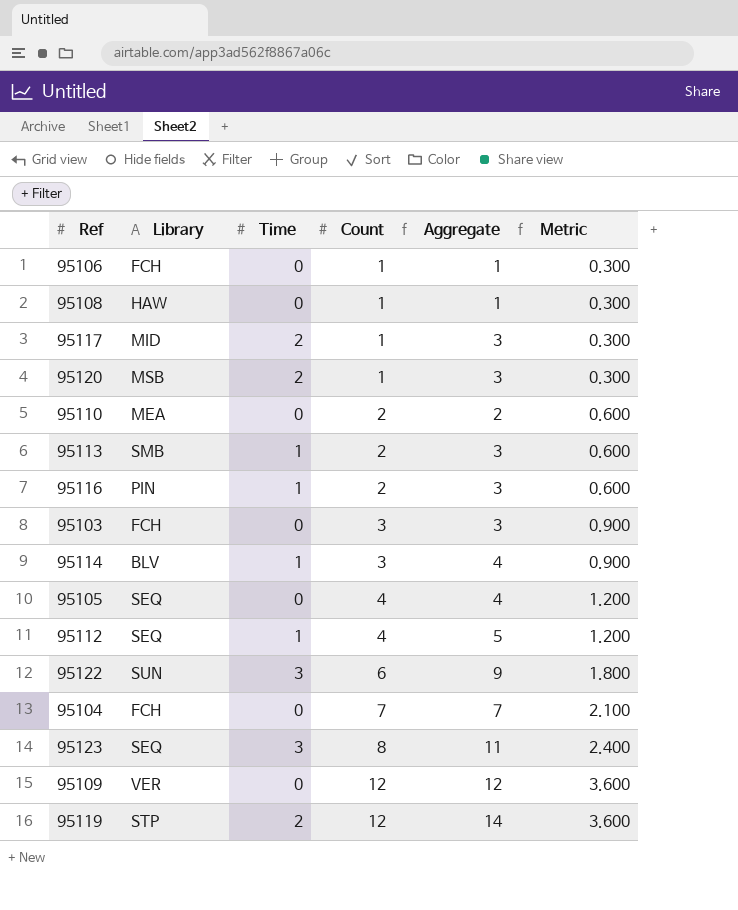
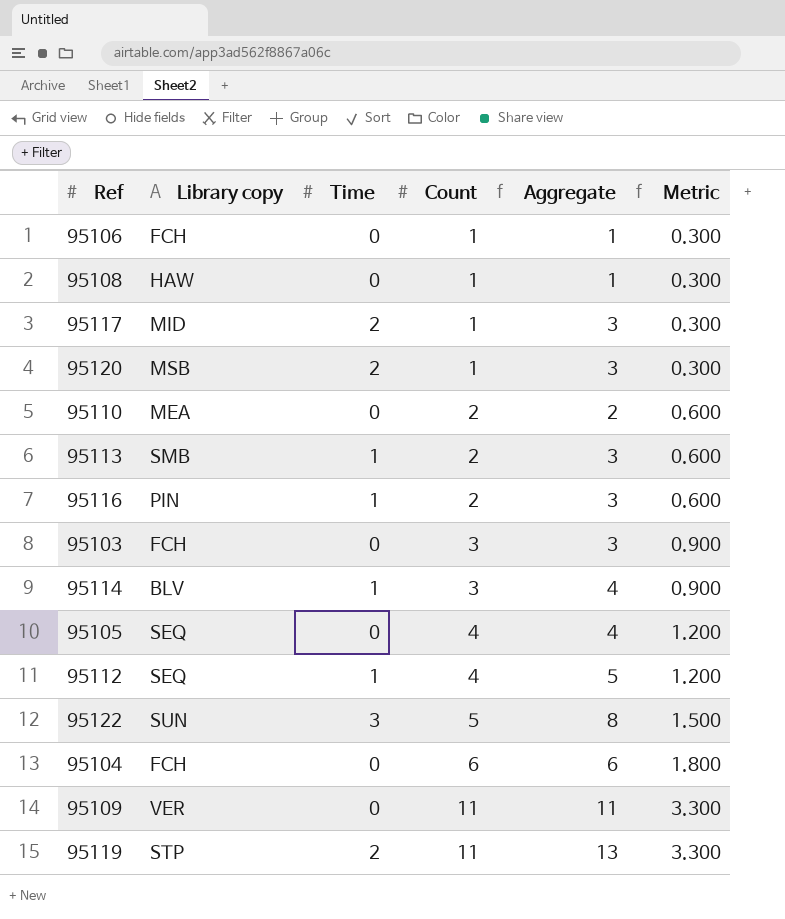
column name: Library -> Library copy
row 95123: SEQ | 3 | 8 | 11 | 2.400 -> none
95122 | Count: 6 -> 5
95122 | Aggregate: 9 -> 8
95122 | Metric: 1.800 -> 1.500
95104 | Count: 7 -> 6
95104 | Aggregate: 7 -> 6
95104 | Metric: 2.100 -> 1.800
95109 | Count: 12 -> 11
95109 | Aggregate: 12 -> 11
95109 | Metric: 3.600 -> 3.300
95119 | Count: 12 -> 11
95119 | Aggregate: 14 -> 13
95119 | Metric: 3.600 -> 3.300

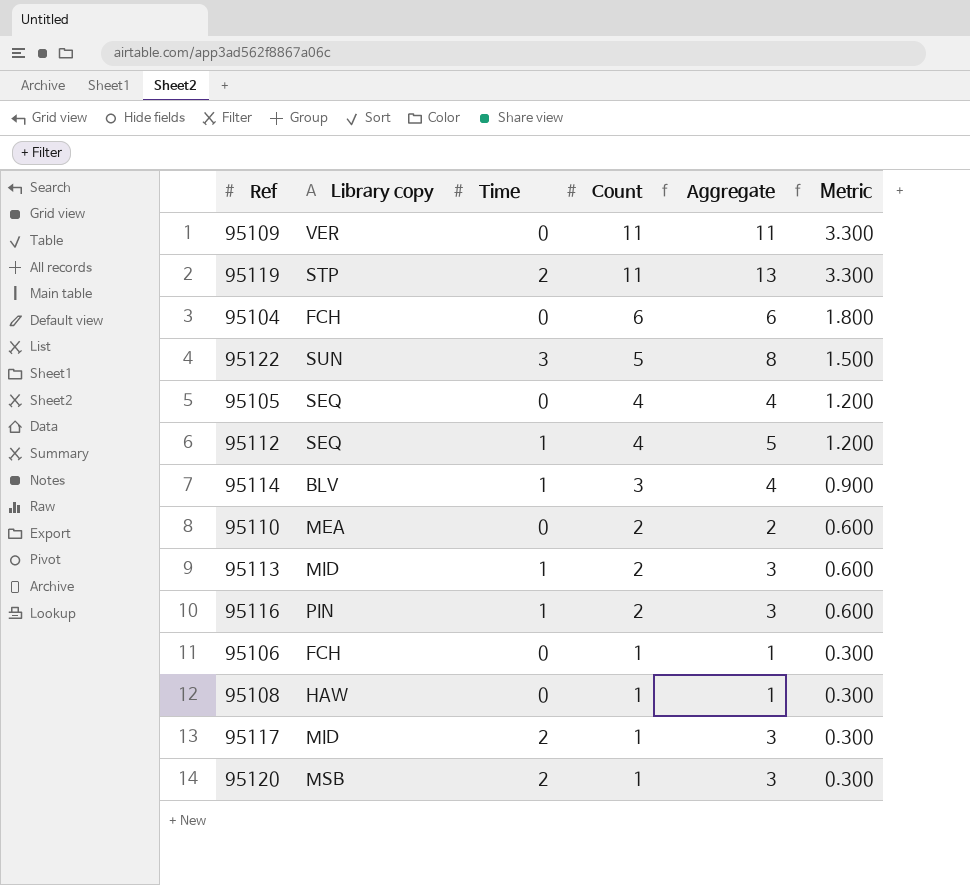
row order: Count ascending -> Count descending
row 95103: FCH | 0 | 3 | 3 | 0.900 -> none
95113 | Library copy: SMB -> MID

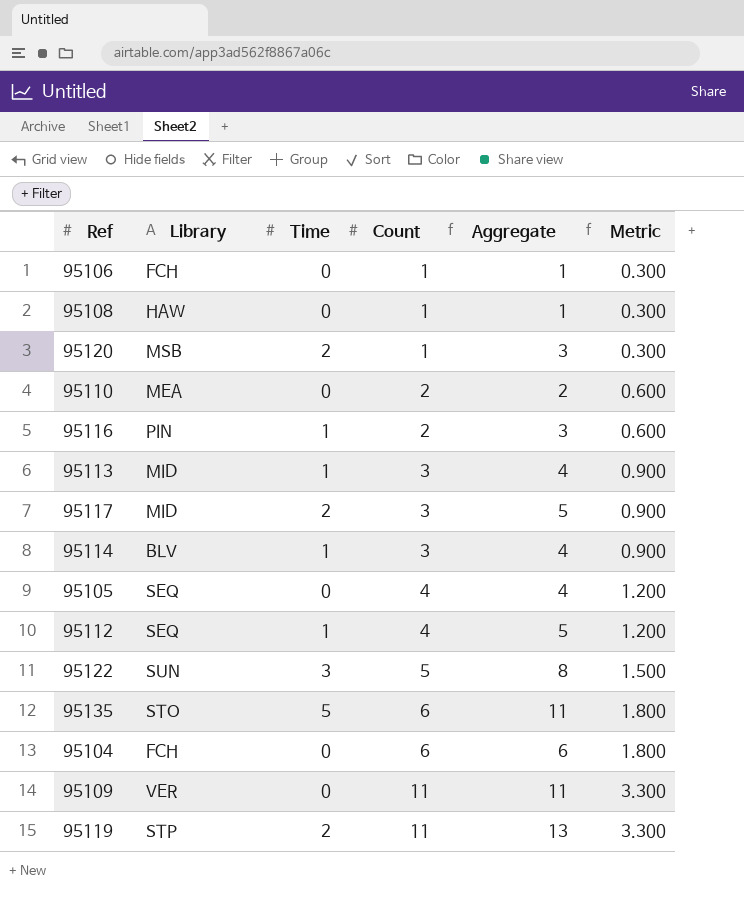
row order: Count descending -> Count ascending
column name: Library copy -> Library
95113 | Count: 2 -> 3
95113 | Aggregate: 3 -> 4
95113 | Metric: 0.600 -> 0.900
95117 | Count: 1 -> 3
95117 | Aggregate: 3 -> 5
95117 | Metric: 0.300 -> 0.900
row 95135: none -> STO | 5 | 6 | 11 | 1.800

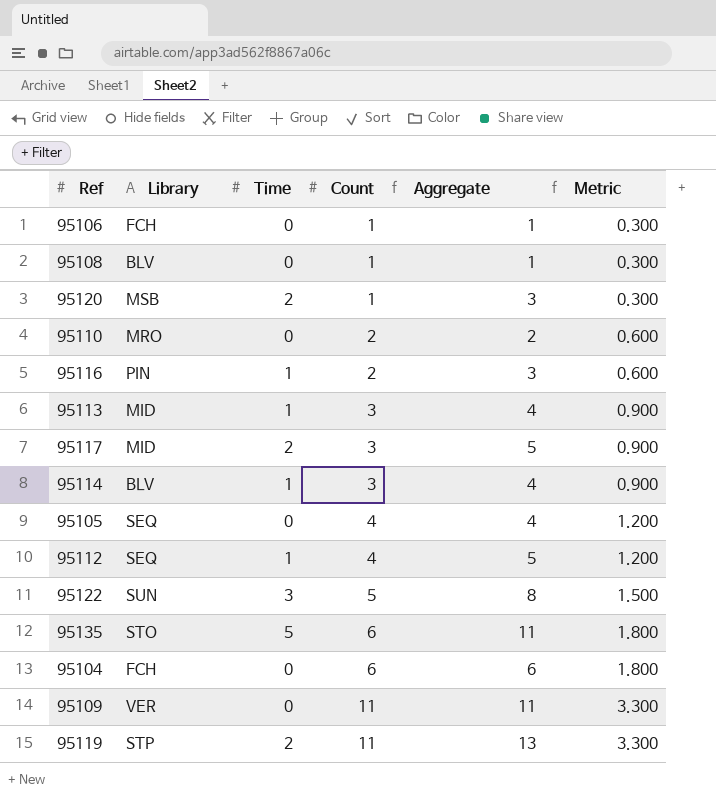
95108 | Library: HAW -> BLV
95110 | Library: MEA -> MRO

